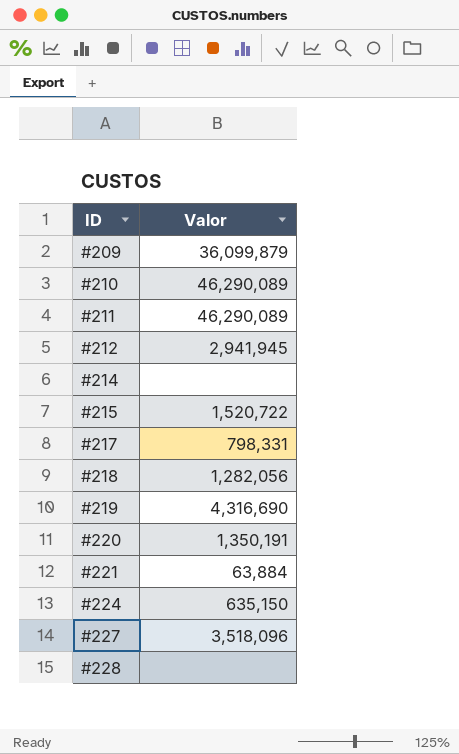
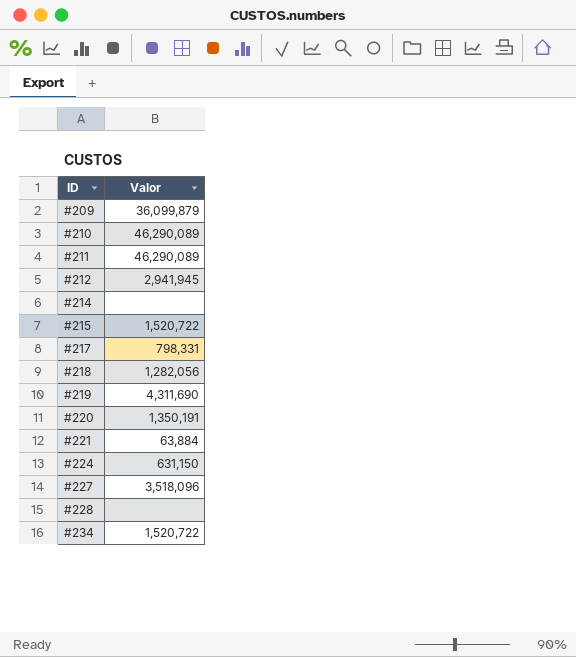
#219 | Valor: 4,316,690 -> 4,311,690
#224 | Valor: 635,150 -> 631,150
row #234: none -> 1,520,722

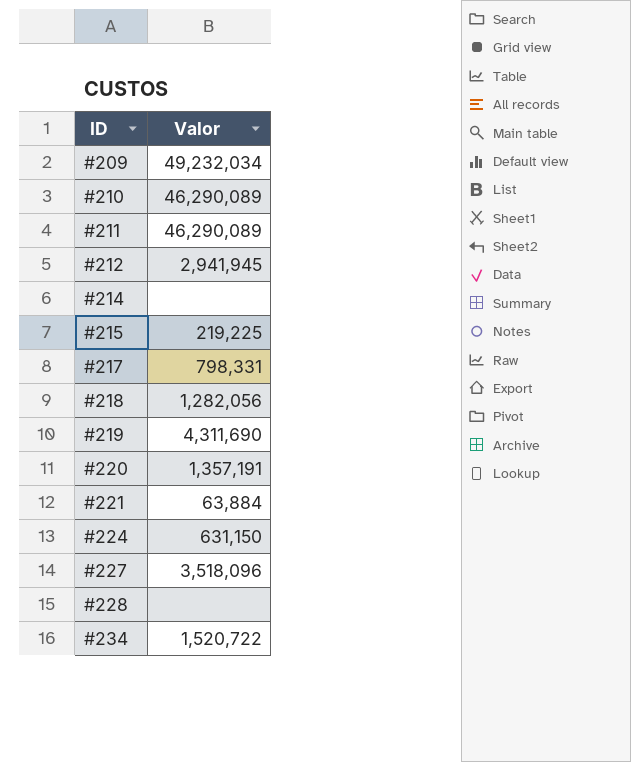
#209 | Valor: 36,099,879 -> 49,232,034
#215 | Valor: 1,520,722 -> 219,225
#220 | Valor: 1,350,191 -> 1,357,191

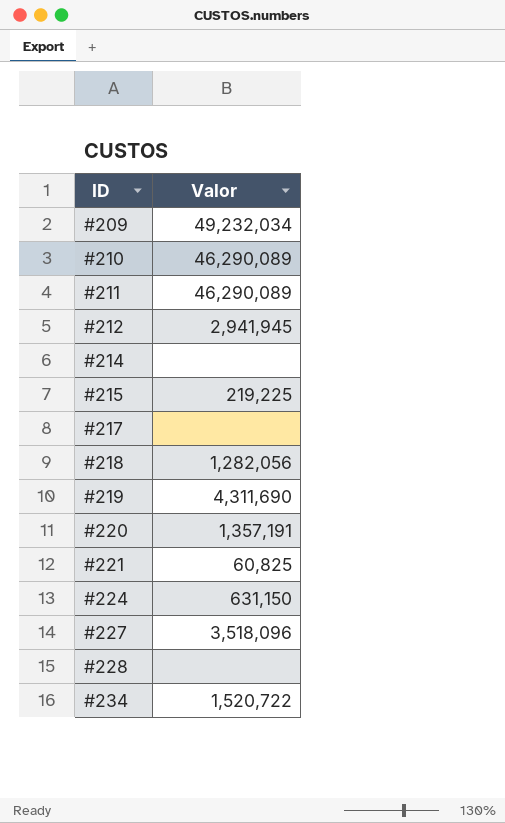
#217 | Valor: 798,331 -> none
#221 | Valor: 63,884 -> 60,825

